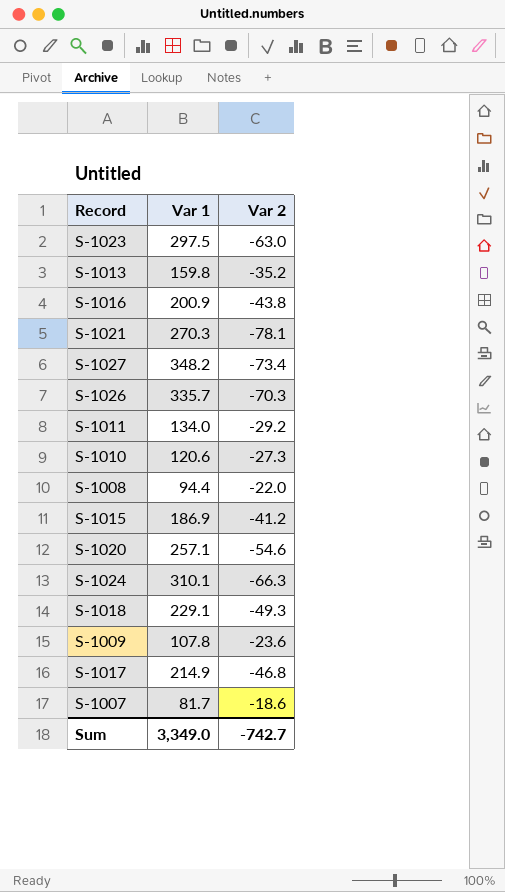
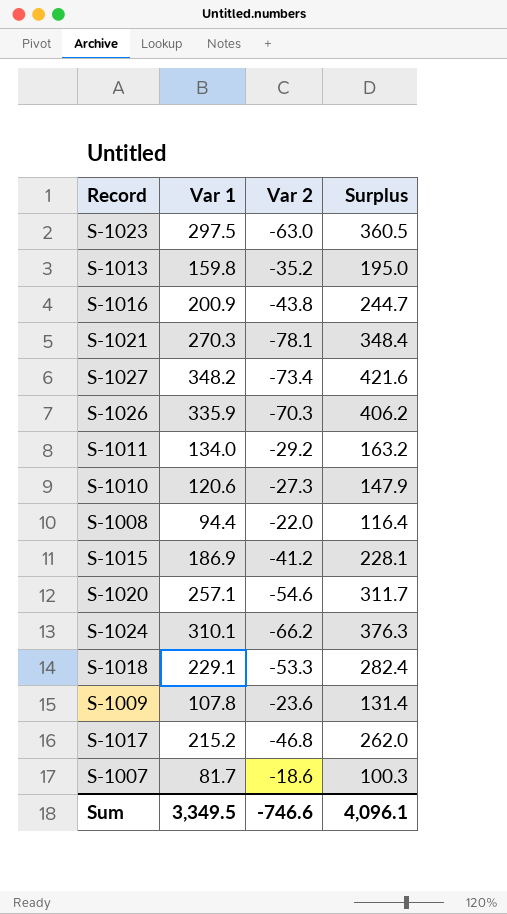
column Surplus | formula: none -> [Var 1] - [Var 2]
S-1026 | Var 1: 335.7 -> 335.9
S-1024 | Var 2: -66.3 -> -66.2
S-1018 | Var 2: -49.3 -> -53.3
S-1017 | Var 1: 214.9 -> 215.2
Sum | Var 1: 3,349.0 -> 3,349.5
Sum | Var 2: -742.7 -> -746.6

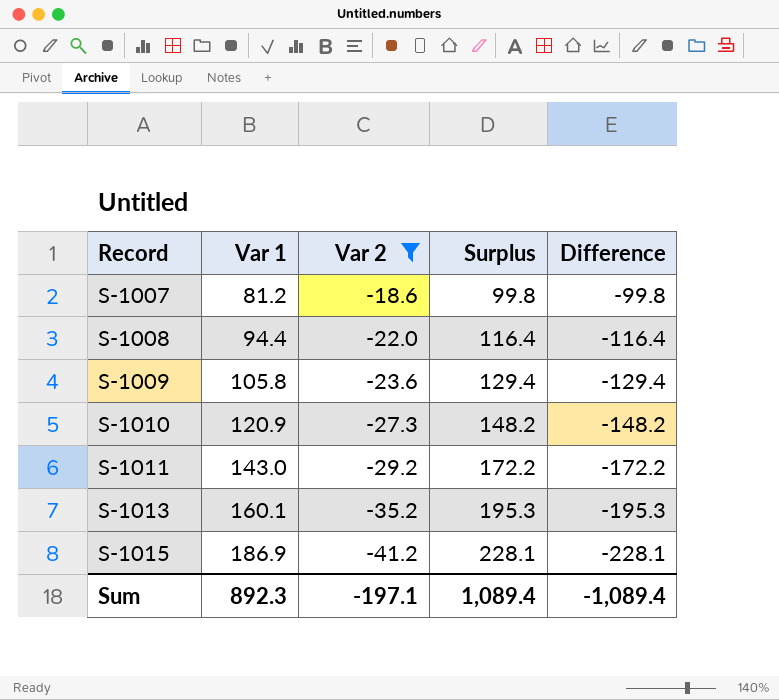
filter: none -> Var 2 >= -41.2
row order: none -> Record ascending
column Difference | formula: none -> [Var 2] - [Var 1]
S-1007 | Var 1: 81.7 -> 81.2
S-1007 | Surplus: 100.3 -> 99.8
S-1009 | Var 1: 107.8 -> 105.8
S-1009 | Surplus: 131.4 -> 129.4
S-1010 | Var 1: 120.6 -> 120.9
S-1010 | Surplus: 147.9 -> 148.2
S-1011 | Var 1: 134.0 -> 143.0
S-1011 | Surplus: 163.2 -> 172.2
S-1013 | Var 1: 159.8 -> 160.1
S-1013 | Surplus: 195.0 -> 195.3
Sum | Var 1: 3,349.5 -> 892.3
Sum | Var 2: -746.6 -> -197.1
Sum | Surplus: 4,096.1 -> 1,089.4

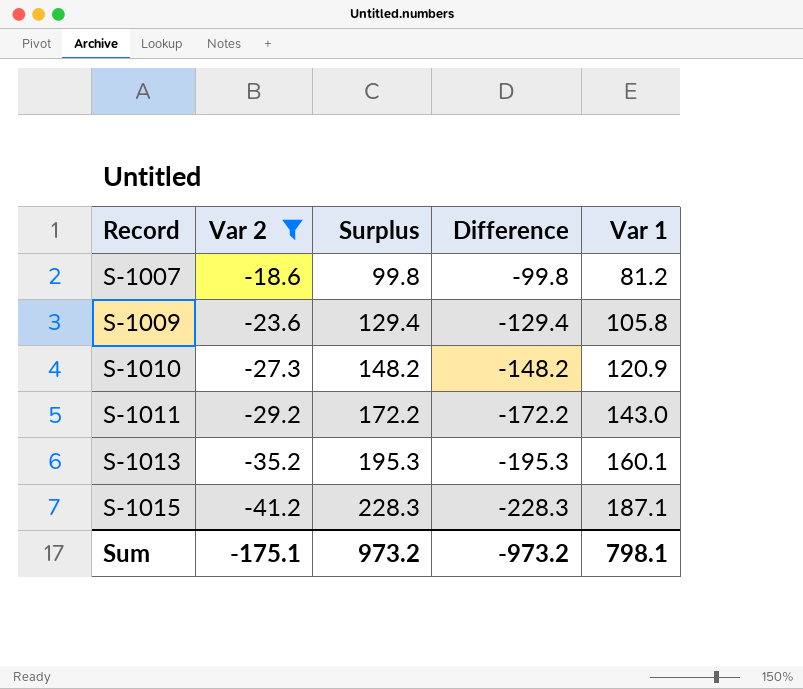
column Var 1 | position: 2 -> 5
row S-1008: 94.4 | -22.0 | 116.4 | -116.4 -> none
S-1015 | Surplus: 228.1 -> 228.3
S-1015 | Difference: -228.1 -> -228.3
S-1015 | Var 1: 186.9 -> 187.1
Sum | Var 2: -197.1 -> -175.1
Sum | Surplus: 1,089.4 -> 973.2
Sum | Difference: -1,089.4 -> -973.2
Sum | Var 1: 892.3 -> 798.1

